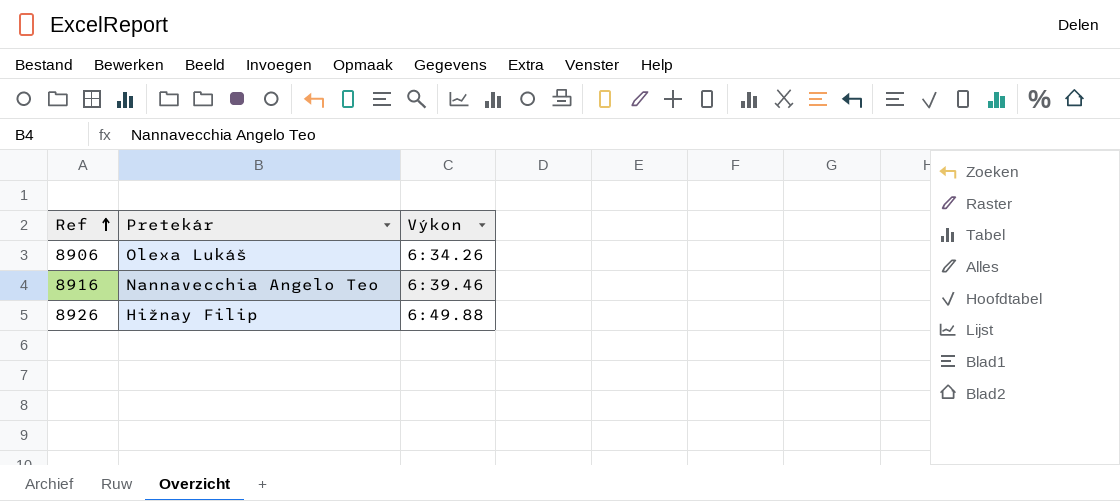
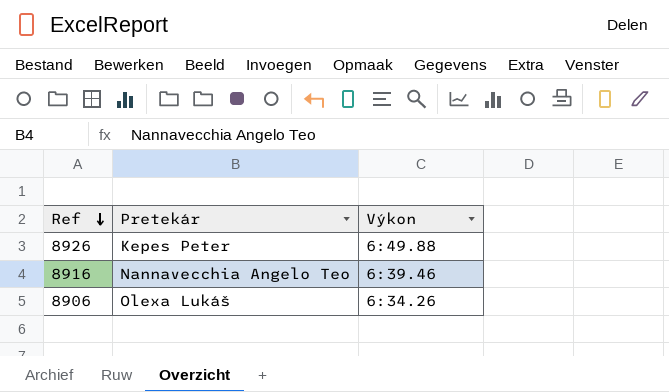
row order: Ref ascending -> Ref descending
8926 | Pretekár: Hižnay Filip -> Kepes Peter

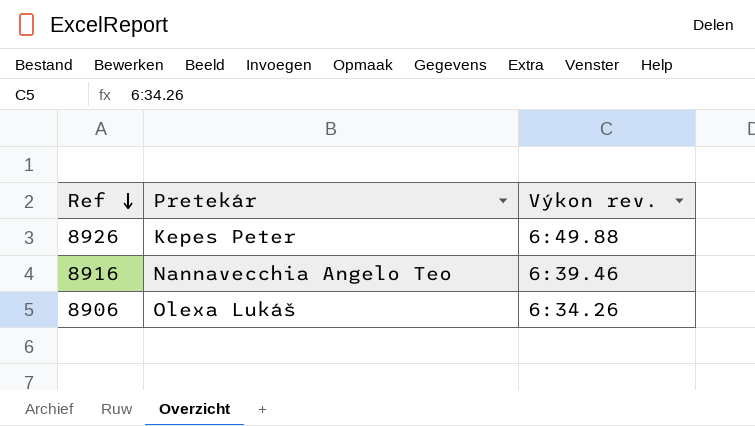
column name: Výkon -> Výkon rev.

